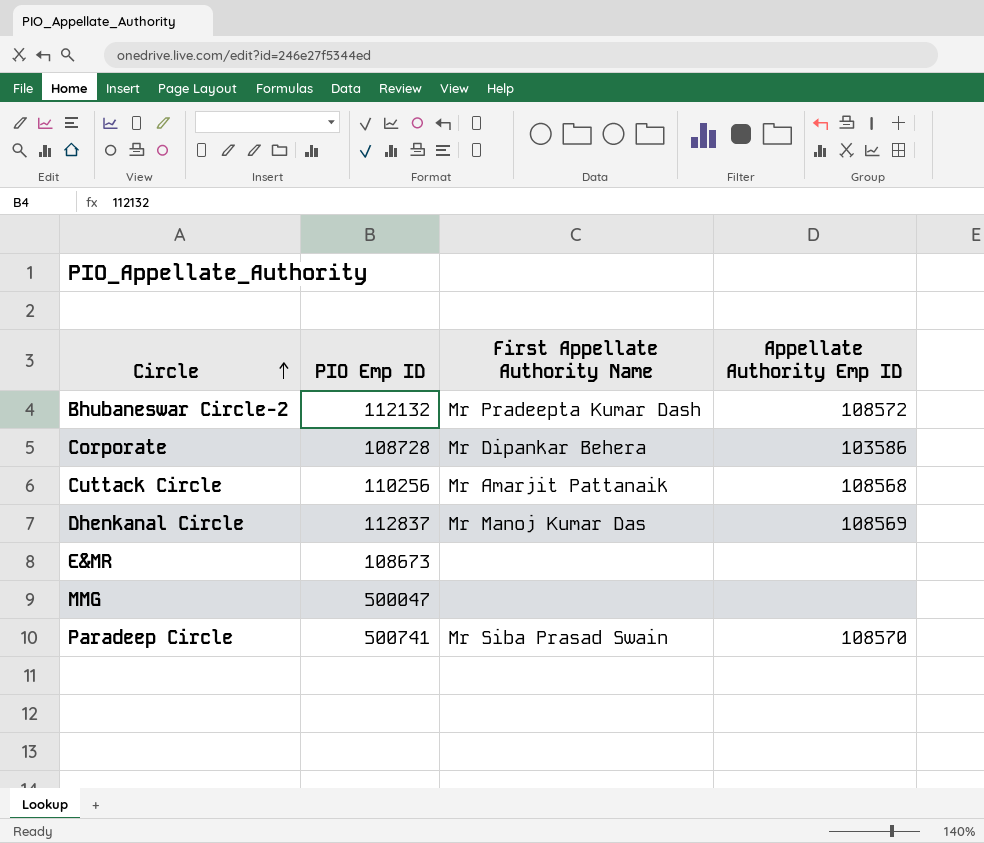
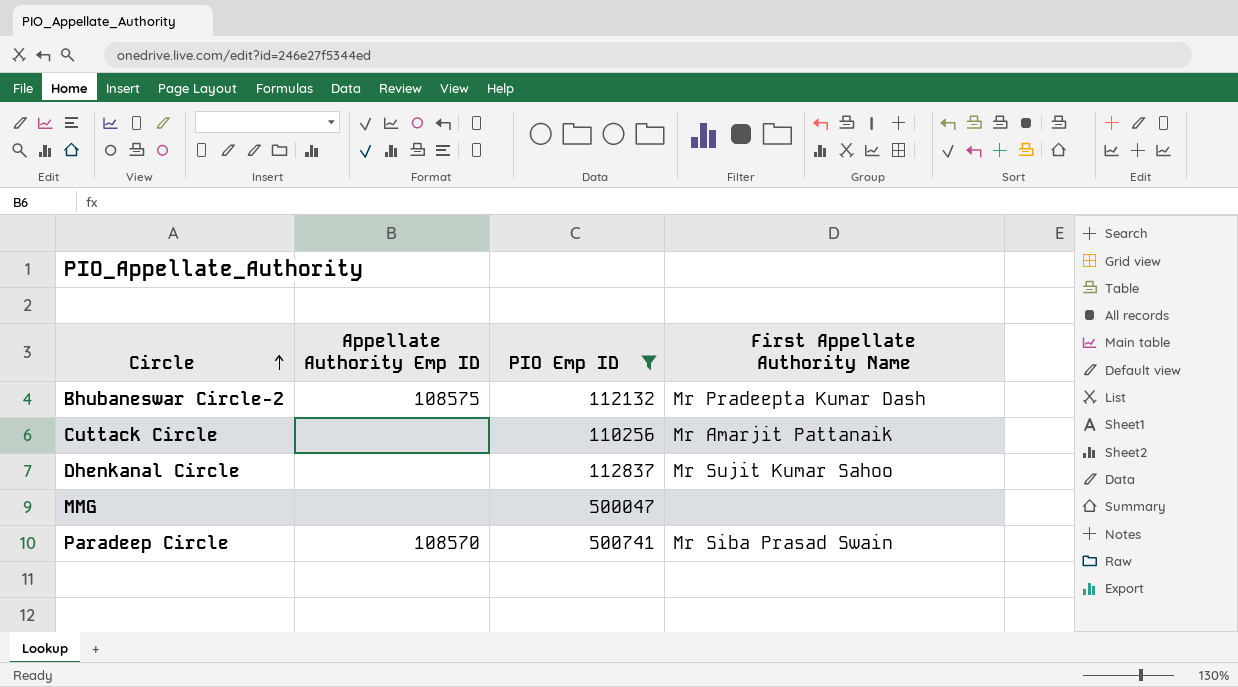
filter: none -> PIO Emp ID >= 110256
column Appellate Authority Emp ID | position: 4 -> 2
Bhubaneswar Circle-2 | Appellate Authority Emp ID: 108572 -> 108575
Cuttack Circle | Appellate Authority Emp ID: 108568 -> none
Dhenkanal Circle | Appellate Authority Emp ID: 108569 -> none
Dhenkanal Circle | First Appellate Authority Name: Mr Manoj Kumar Das -> Mr Sujit Kumar Sahoo

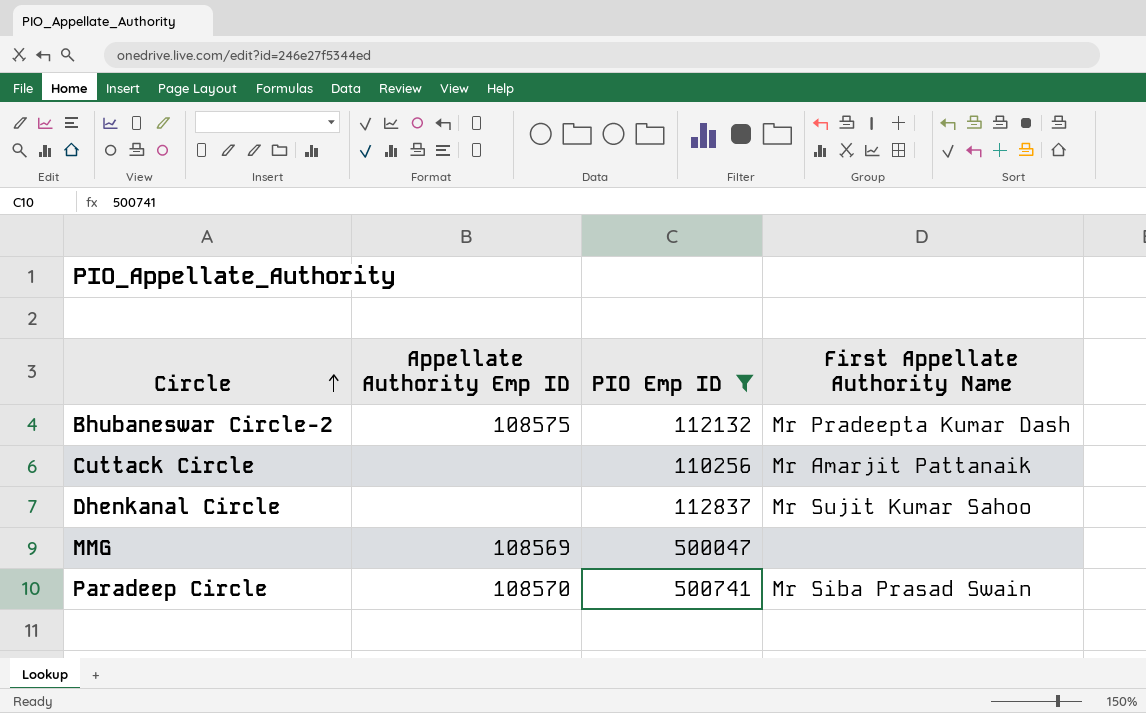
MMG | Appellate Authority Emp ID: none -> 108569

